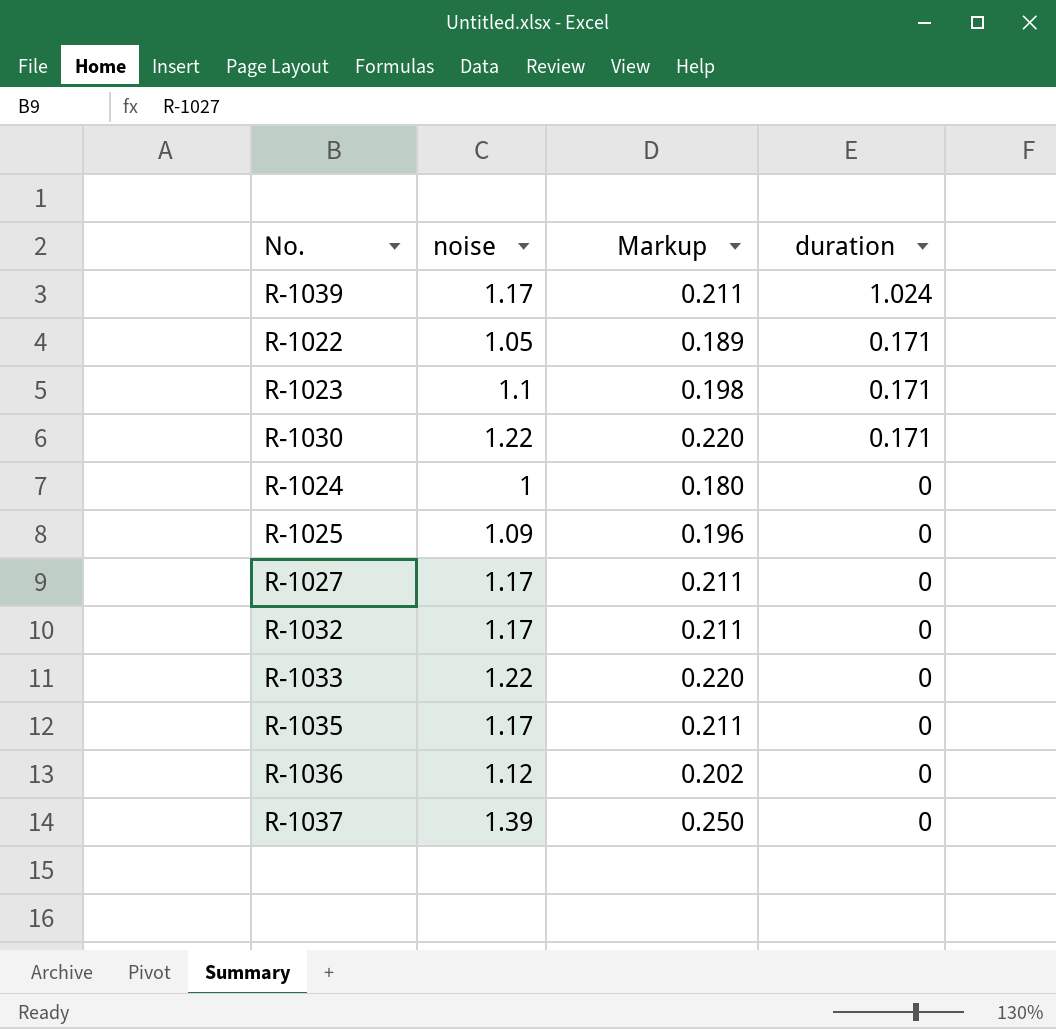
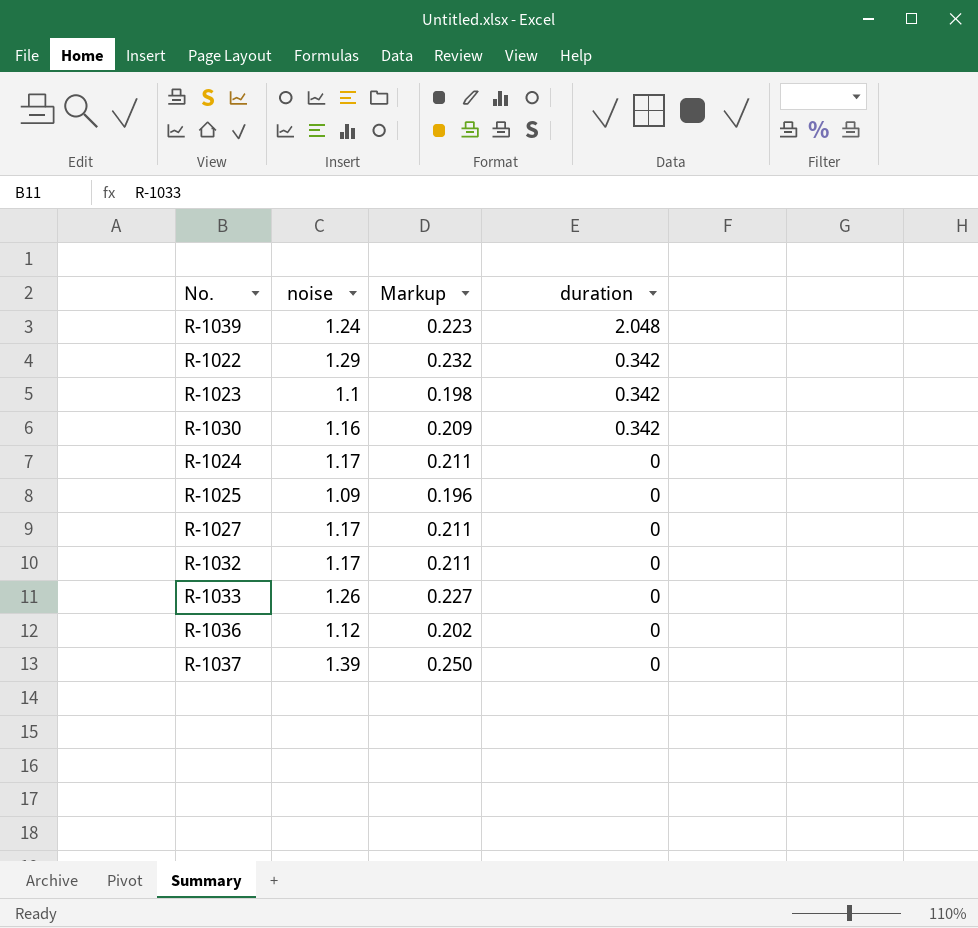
row R-1035: 1.17 | 0.211 | 0 -> none
R-1039 | noise: 1.17 -> 1.24
R-1039 | Markup: 0.211 -> 0.223
R-1039 | duration: 1.024 -> 2.048
R-1022 | noise: 1.05 -> 1.29
R-1022 | Markup: 0.189 -> 0.232
R-1022 | duration: 0.171 -> 0.342
R-1023 | duration: 0.171 -> 0.342
R-1030 | noise: 1.22 -> 1.16
R-1030 | Markup: 0.220 -> 0.209
R-1030 | duration: 0.171 -> 0.342
R-1024 | noise: 1 -> 1.17
R-1024 | Markup: 0.180 -> 0.211
R-1033 | noise: 1.22 -> 1.26
R-1033 | Markup: 0.220 -> 0.227

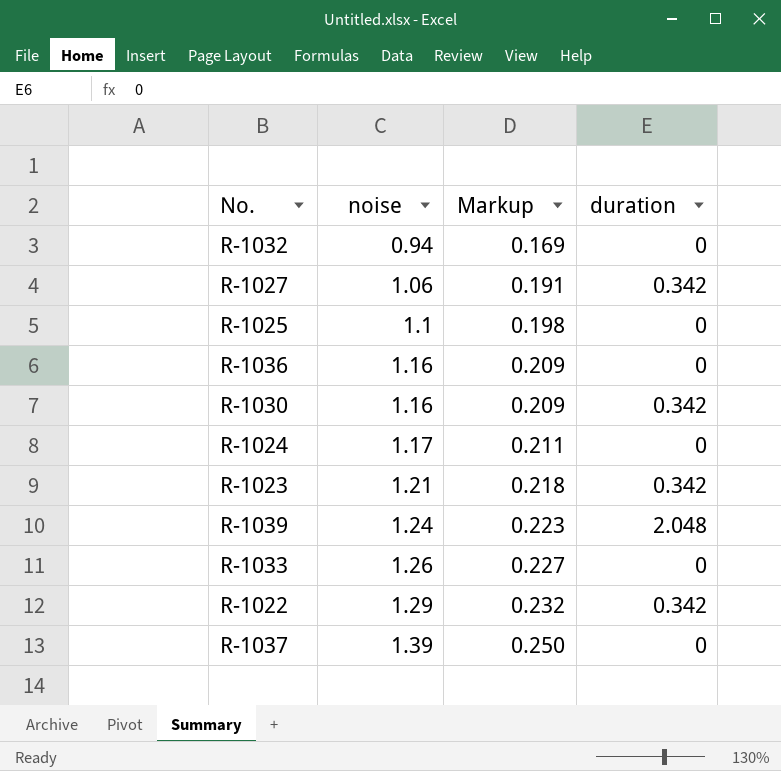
row order: duration descending -> noise ascending
R-1032 | noise: 1.17 -> 0.94
R-1032 | Markup: 0.211 -> 0.169
R-1027 | noise: 1.17 -> 1.06
R-1027 | Markup: 0.211 -> 0.191
R-1027 | duration: 0 -> 0.342
R-1025 | noise: 1.09 -> 1.1
R-1025 | Markup: 0.196 -> 0.198
R-1036 | noise: 1.12 -> 1.16
R-1036 | Markup: 0.202 -> 0.209
R-1023 | noise: 1.1 -> 1.21
R-1023 | Markup: 0.198 -> 0.218

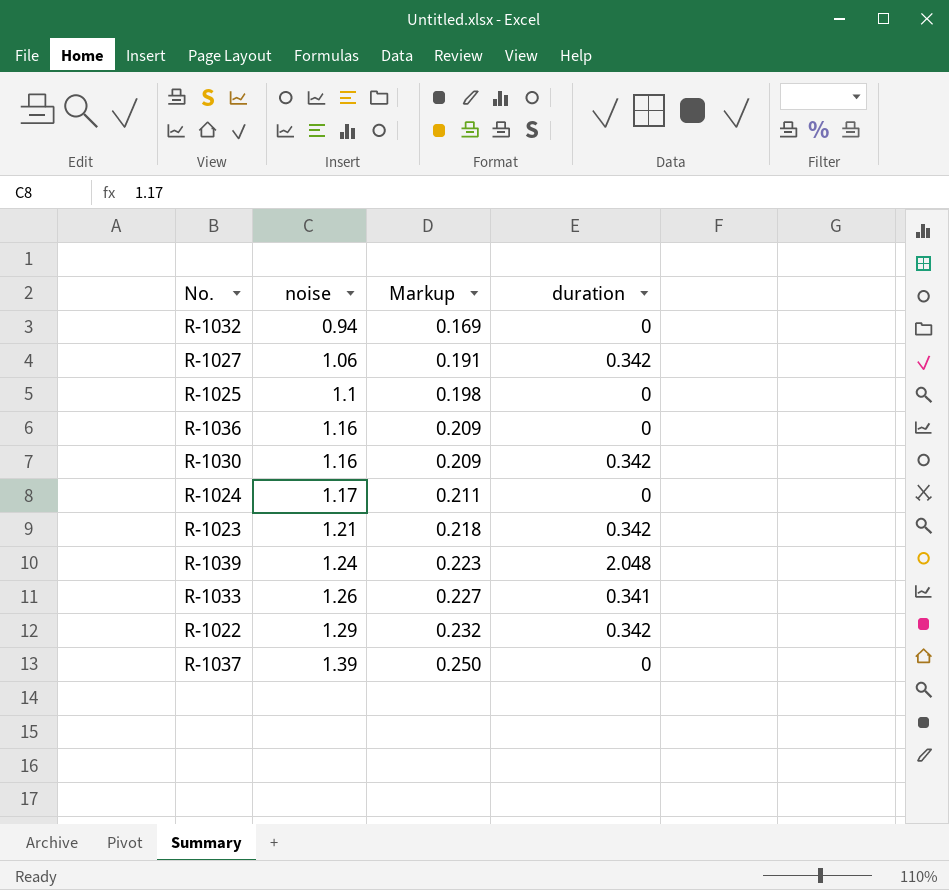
R-1033 | duration: 0 -> 0.341

